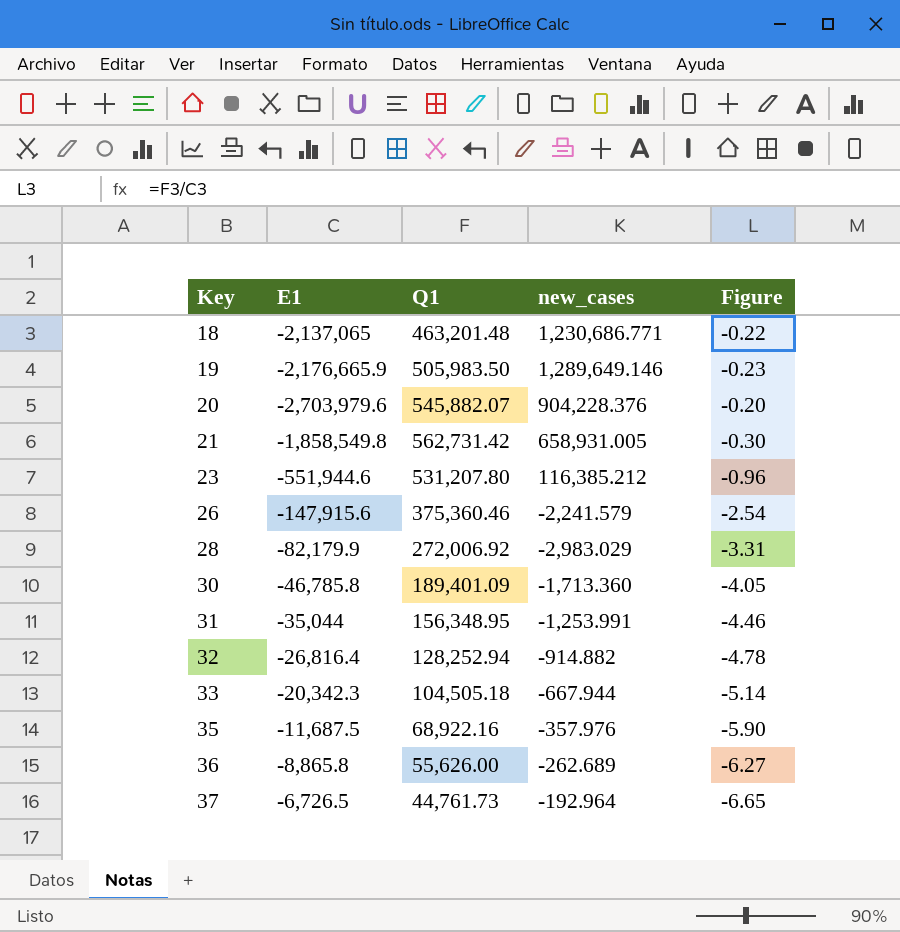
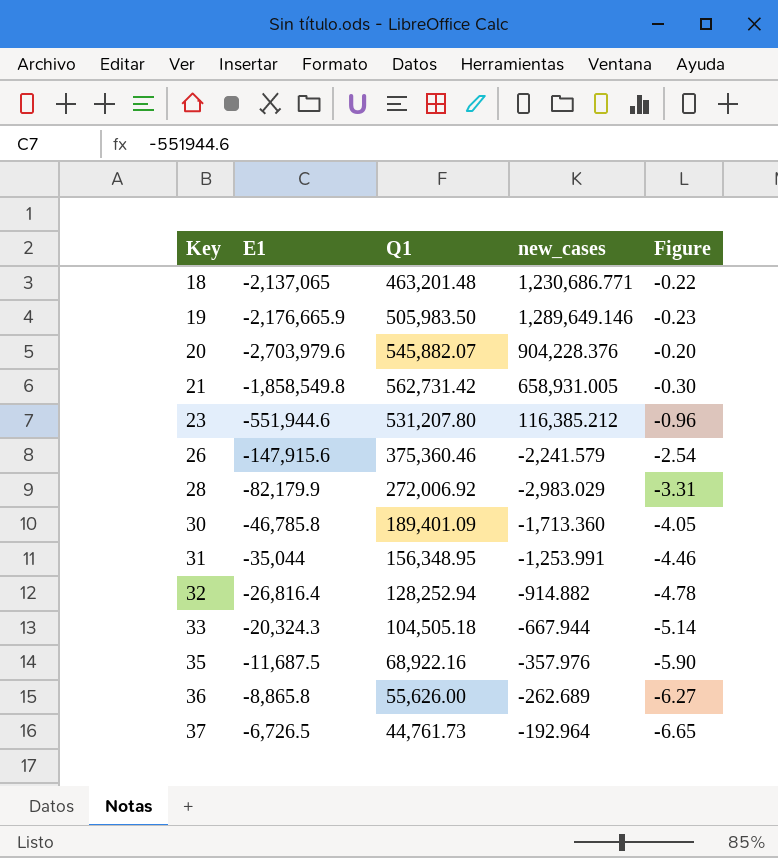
33 | E1: -20,342.3 -> -20,324.3

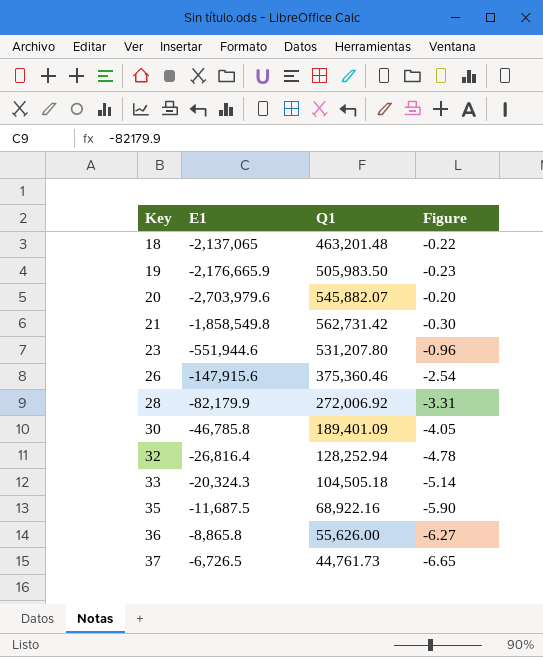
column new_cases | position: 4 -> none
row 31: -35,044 | 156,348.95 | -1,253.991 | -4.46 -> none

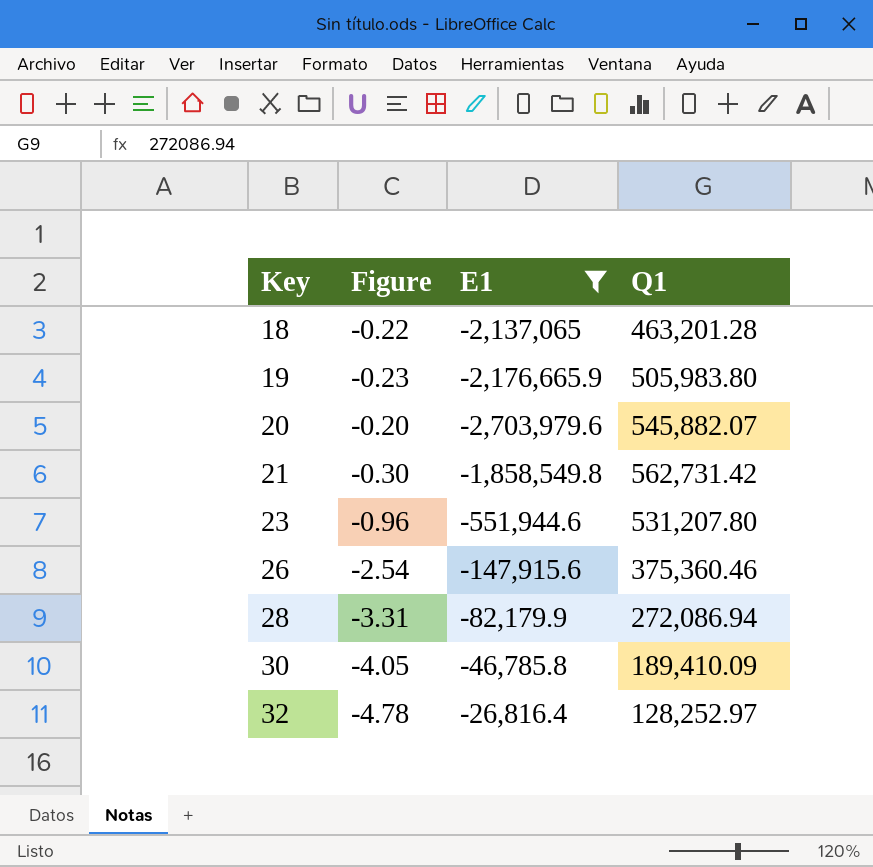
filter: none -> E1 <= -26,816.4
column Figure | position: 4 -> 2
18 | Q1: 463,201.48 -> 463,201.28
19 | Q1: 505,983.50 -> 505,983.80
28 | Q1: 272,006.92 -> 272,086.94
30 | Q1: 189,401.09 -> 189,410.09
32 | Q1: 128,252.94 -> 128,252.97

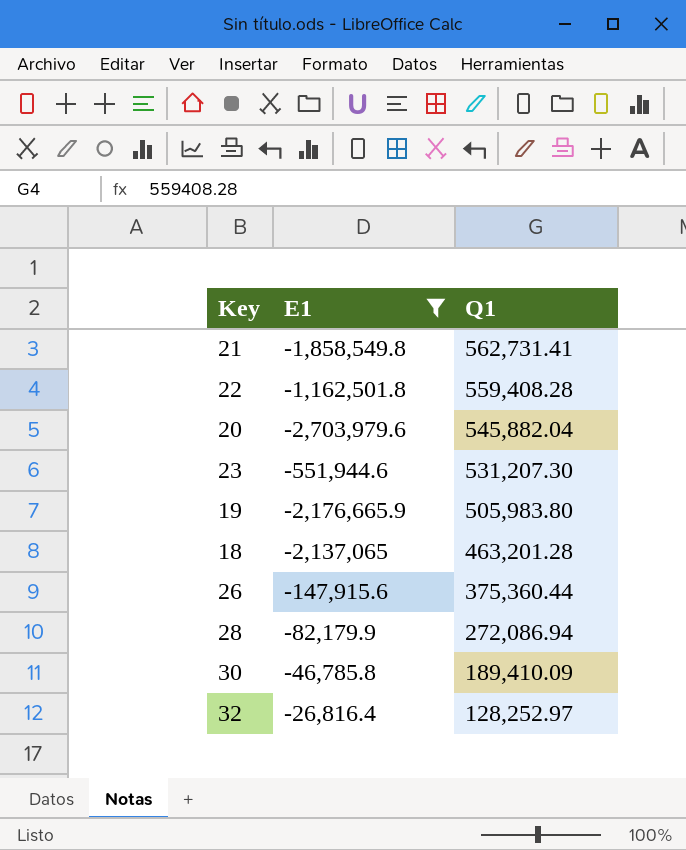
row order: Key ascending -> Q1 descending
column Figure | formula: [Q1] / [E1] -> none
21 | Q1: 562,731.42 -> 562,731.41
row 22: none -> -1,162,501.8 | 559,408.28
20 | Q1: 545,882.07 -> 545,882.04
23 | Q1: 531,207.80 -> 531,207.30
26 | Q1: 375,360.46 -> 375,360.44

